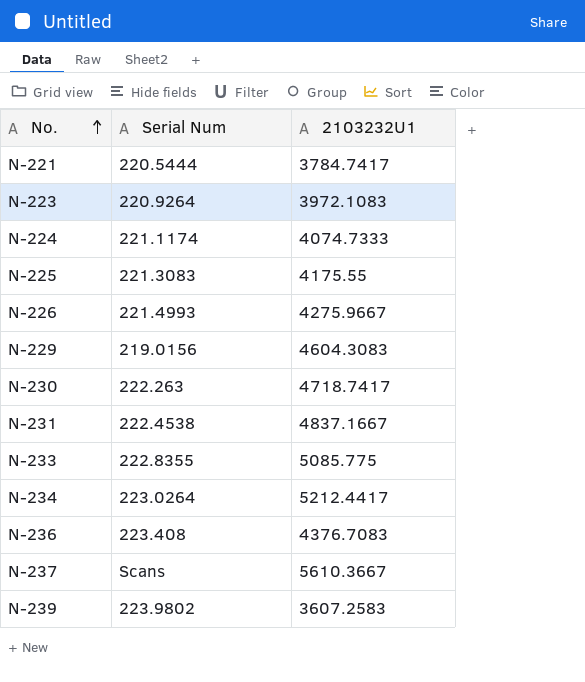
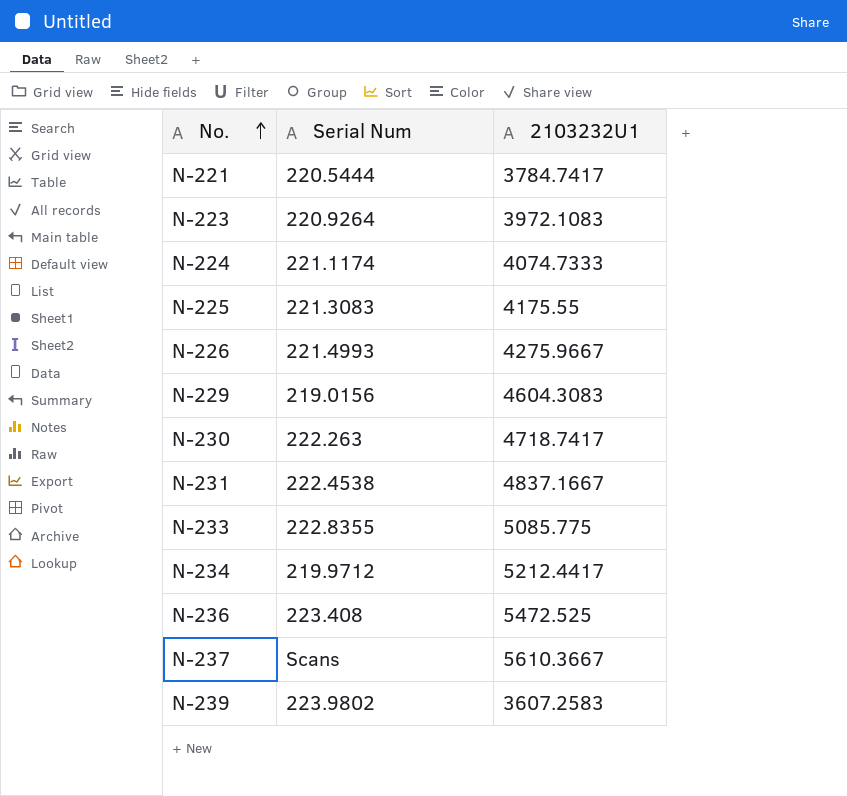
N-234 | Serial Num: 223.0264 -> 219.9712
N-236 | 2103232U1: 4376.7083 -> 5472.525

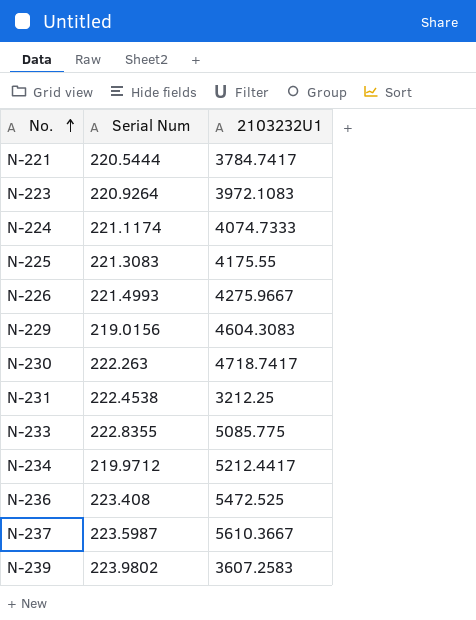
N-231 | 2103232U1: 4837.1667 -> 3212.25
N-237 | Serial Num: Scans -> 223.5987

